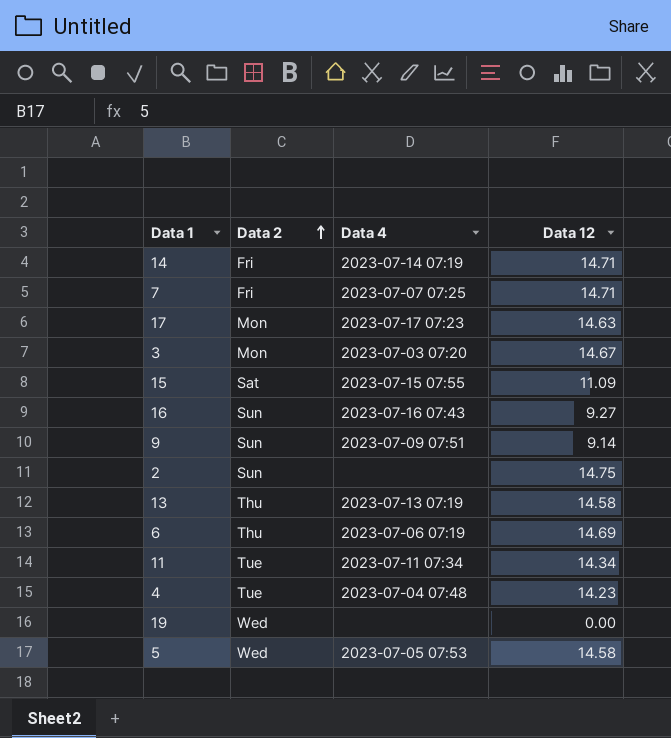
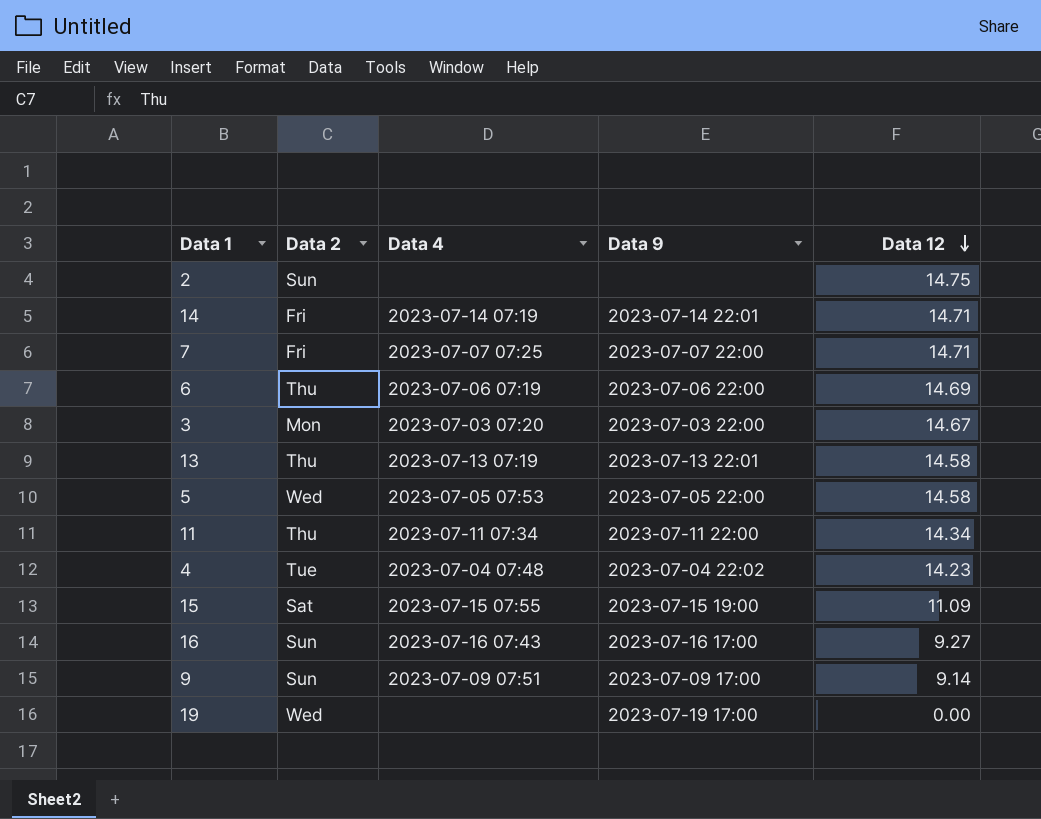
row order: Data 2 ascending -> Data 12 descending
column Data 9 | position: none -> 4
row 17: Mon | 2023-07-17 07:23 | 14.63 -> none
11 | Data 2: Tue -> Thu

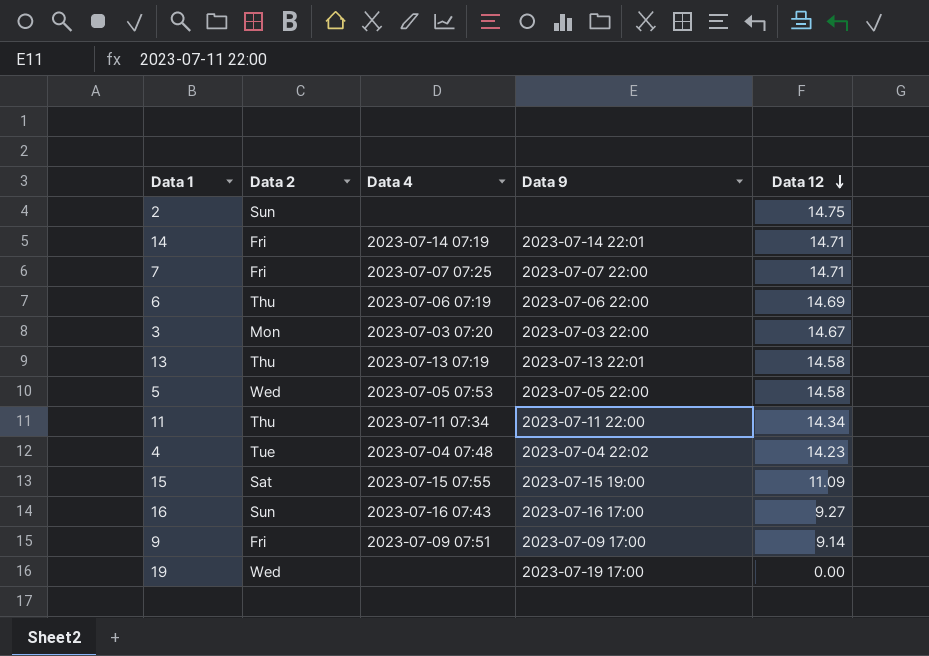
9 | Data 2: Sun -> Fri

